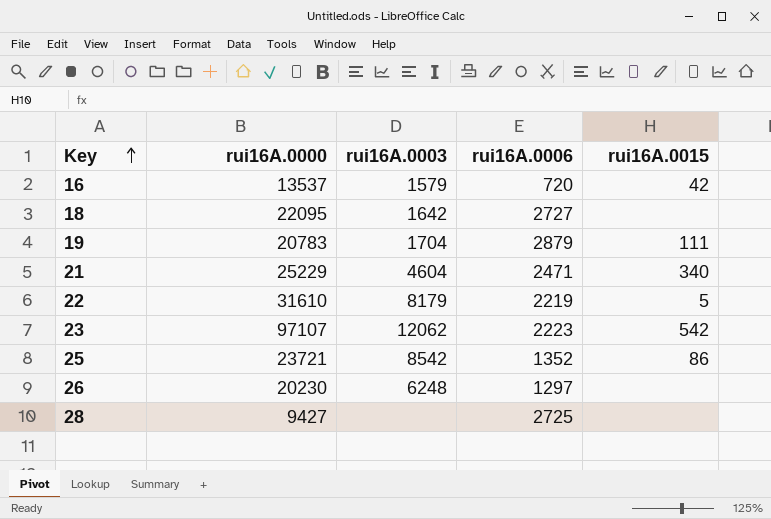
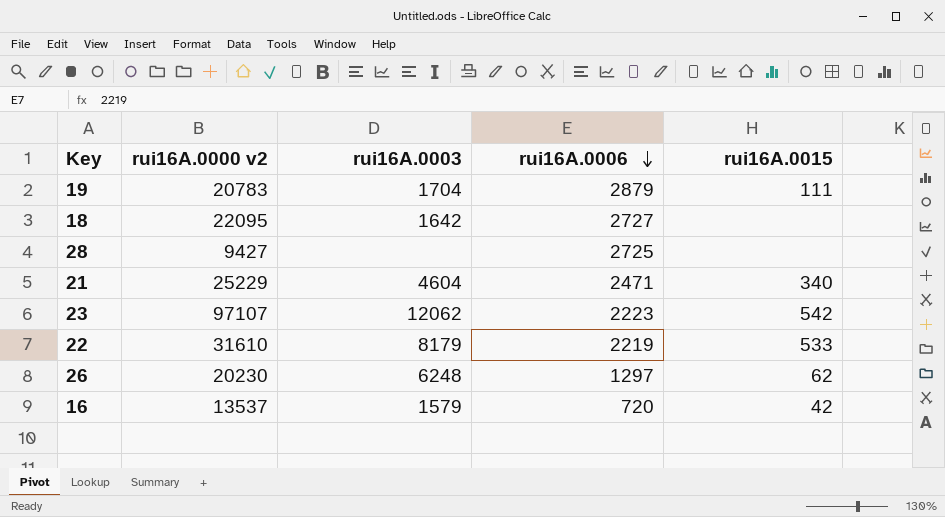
row order: Key ascending -> rui16A.0006 descending
column name: rui16A.0000 -> rui16A.0000 v2
row 25: 23721 | 8542 | 1352 | 86 -> none
22 | rui16A.0015: 5 -> 533
26 | rui16A.0015: none -> 62

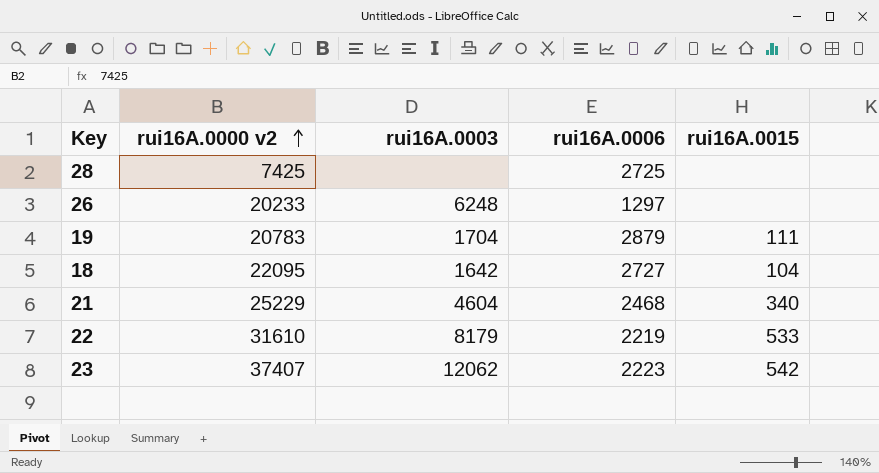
row order: rui16A.0006 descending -> rui16A.0000 v2 ascending
row 16: 13537 | 1579 | 720 | 42 -> none
28 | rui16A.0000 v2: 9427 -> 7425
26 | rui16A.0000 v2: 20230 -> 20233
26 | rui16A.0015: 62 -> none
18 | rui16A.0015: none -> 104
21 | rui16A.0006: 2471 -> 2468
23 | rui16A.0000 v2: 97107 -> 37407

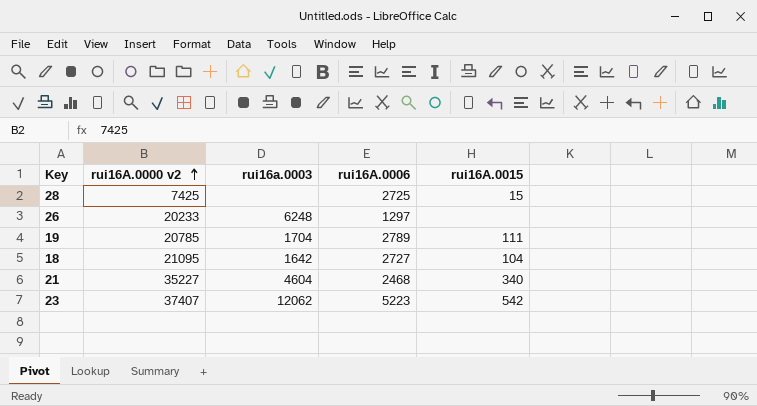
column name: rui16A.0003 -> rui16a.0003
row 22: 31610 | 8179 | 2219 | 533 -> none
28 | rui16A.0015: none -> 15
19 | rui16A.0000 v2: 20783 -> 20785
19 | rui16A.0006: 2879 -> 2789
18 | rui16A.0000 v2: 22095 -> 21095
21 | rui16A.0000 v2: 25229 -> 35227
23 | rui16A.0006: 2223 -> 5223

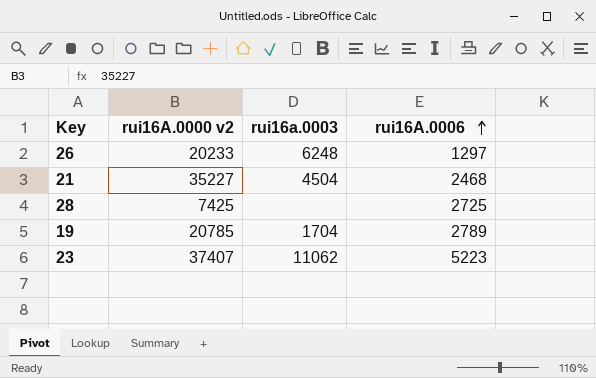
row order: rui16A.0000 v2 ascending -> rui16A.0006 ascending
column rui16A.0015 | position: 5 -> none
row 18: 21095 | 1642 | 2727 | 104 -> none
21 | rui16a.0003: 4604 -> 4504
23 | rui16a.0003: 12062 -> 11062

